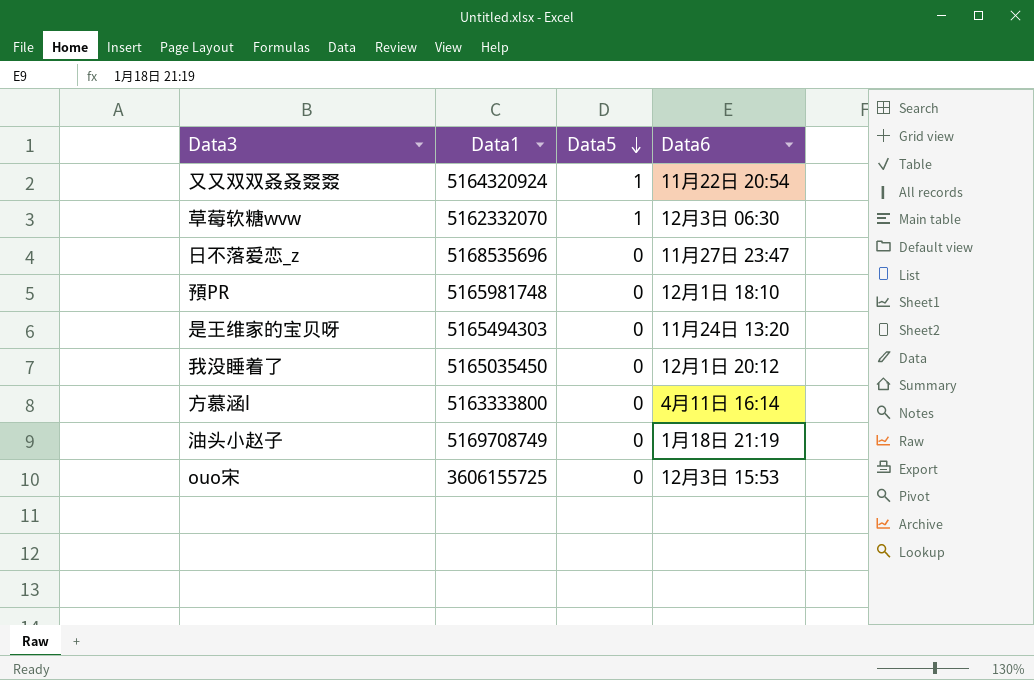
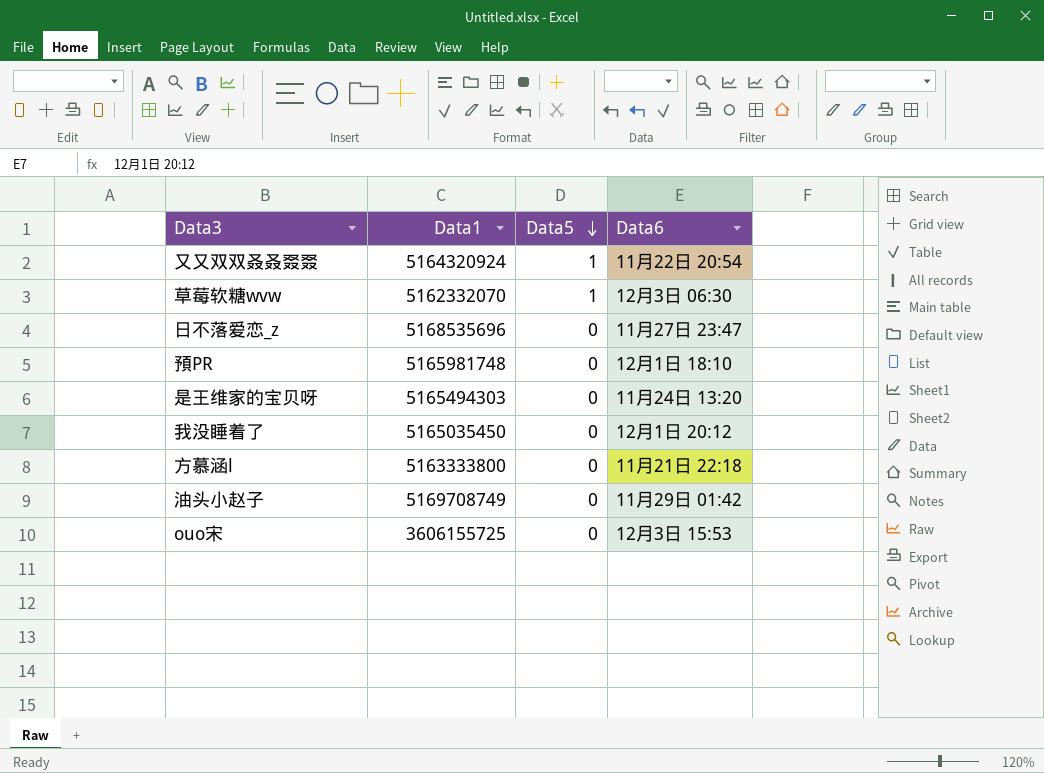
方慕涵l | Data6: 4月11日 16:14 -> 11月21日 22:18
油头小赵子 | Data6: 1月18日 21:19 -> 11月29日 01:42

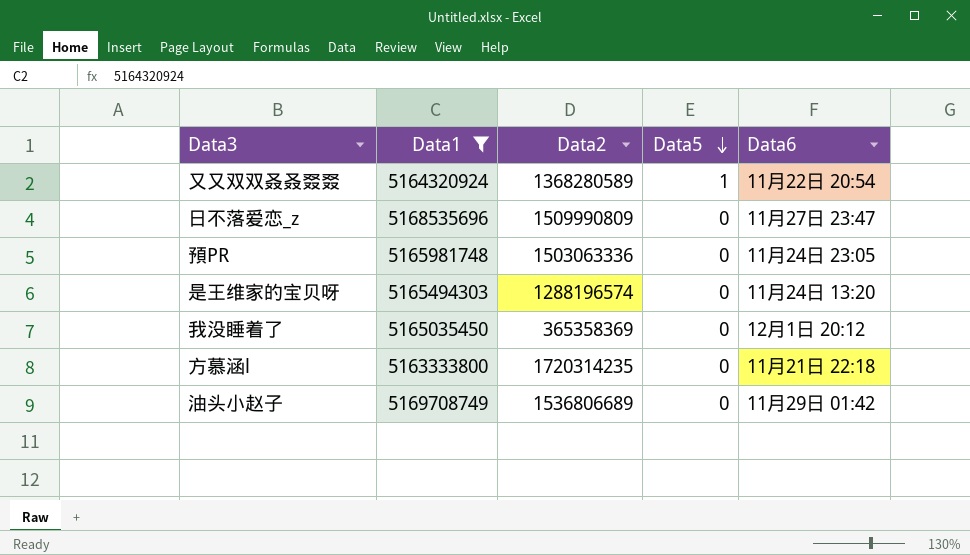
filter: none -> Data1 >= 5163333800
column Data2 | position: none -> 3
預PR | Data6: 12月1日 18:10 -> 11月24日 23:05

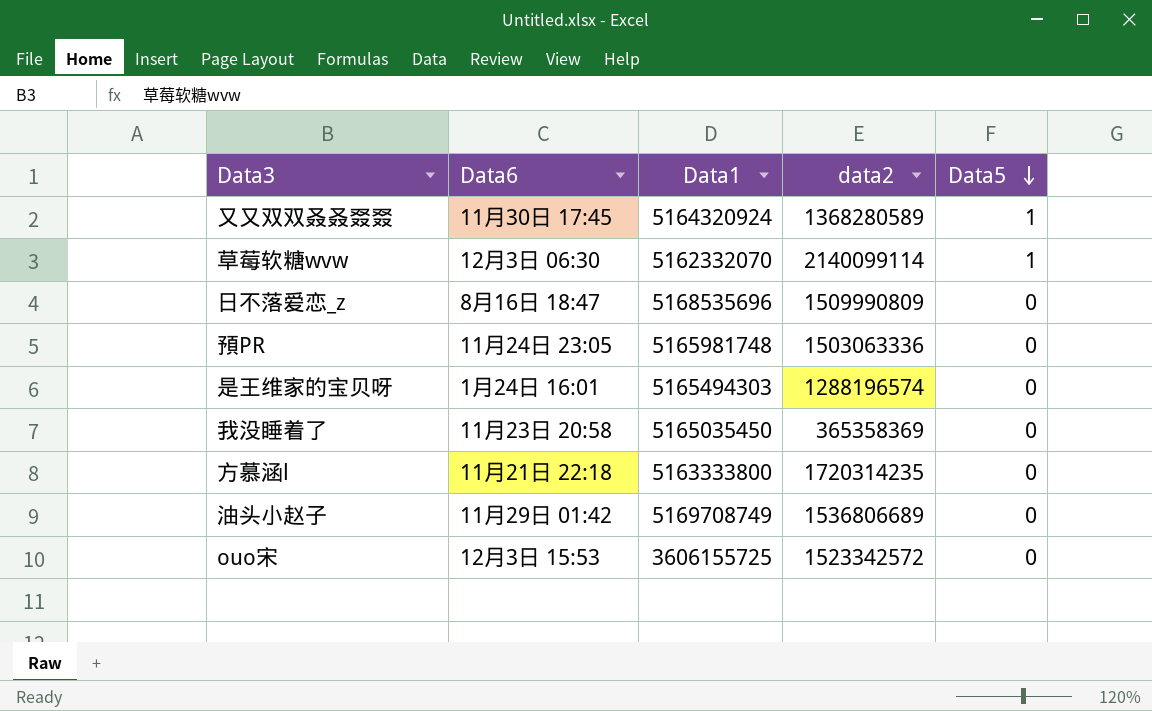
filter: Data1 >= 5163333800 -> none
column Data6 | position: 5 -> 2
column name: Data2 -> data2
又又双双叒叒叕叕 | Data6: 11月22日 20:54 -> 11月30日 17:45
日不落爱恋_z | Data6: 11月27日 23:47 -> 8月16日 18:47
是王维家的宝贝呀 | Data6: 11月24日 13:20 -> 1月24日 16:01
我没睡着了 | Data6: 12月1日 20:12 -> 11月23日 20:58

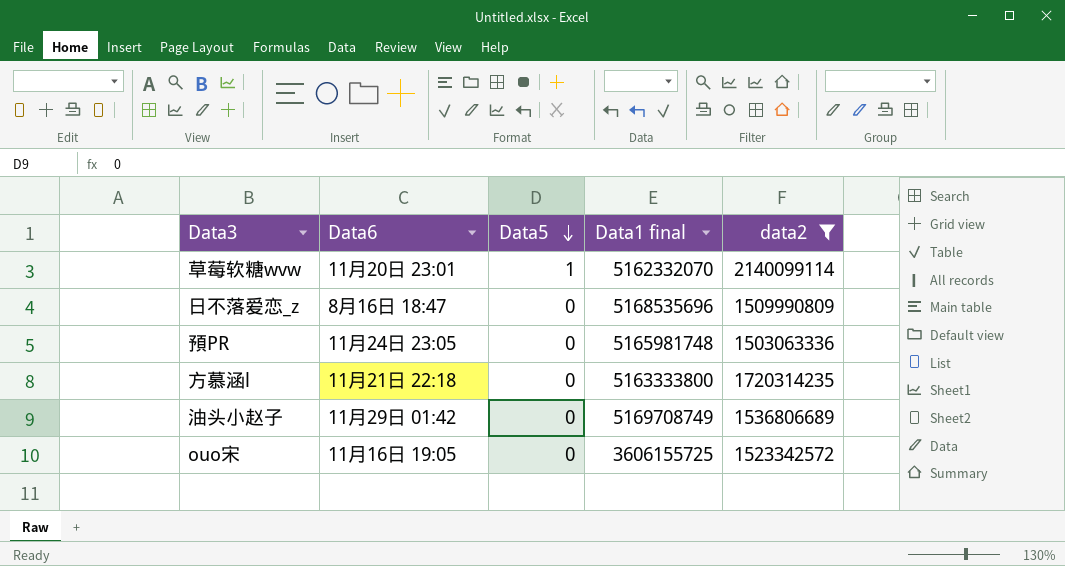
filter: none -> data2 >= 1503063336
column Data5 | position: 5 -> 3
column name: Data1 -> Data1 final
草莓软糖wvw | Data6: 12月3日 06:30 -> 11月20日 23:01
ouo宋 | Data6: 12月3日 15:53 -> 11月16日 19:05

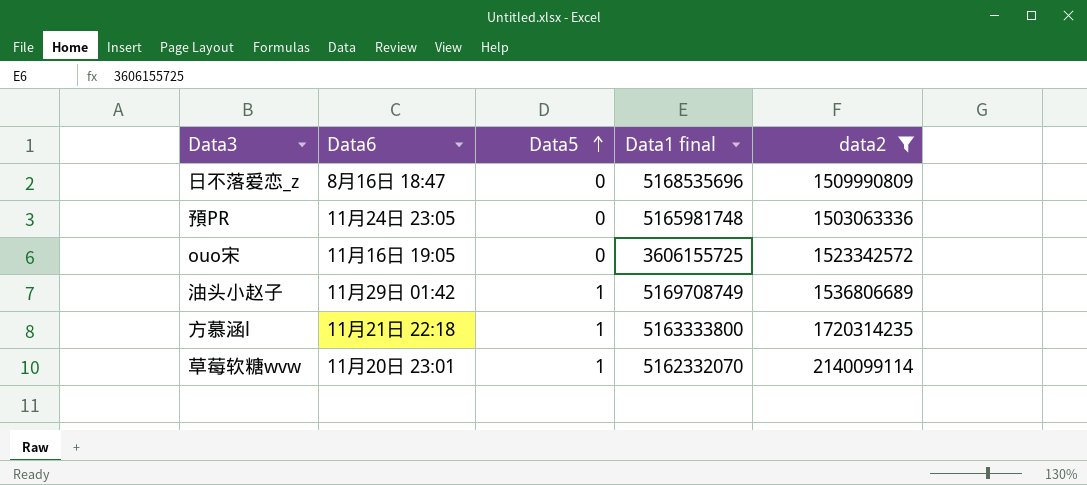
row order: Data5 descending -> Data5 ascending
油头小赵子 | Data5: 0 -> 1
方慕涵l | Data5: 0 -> 1

